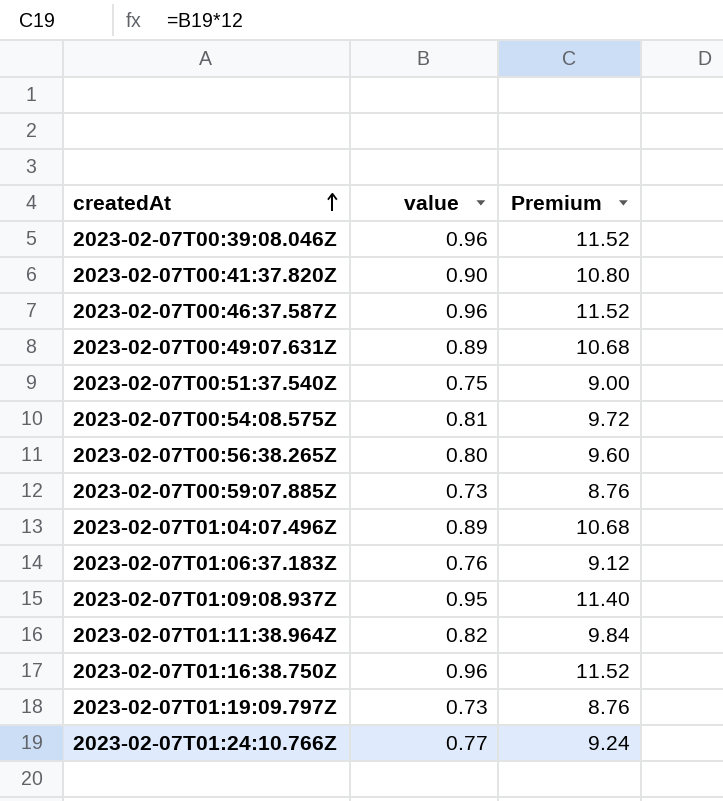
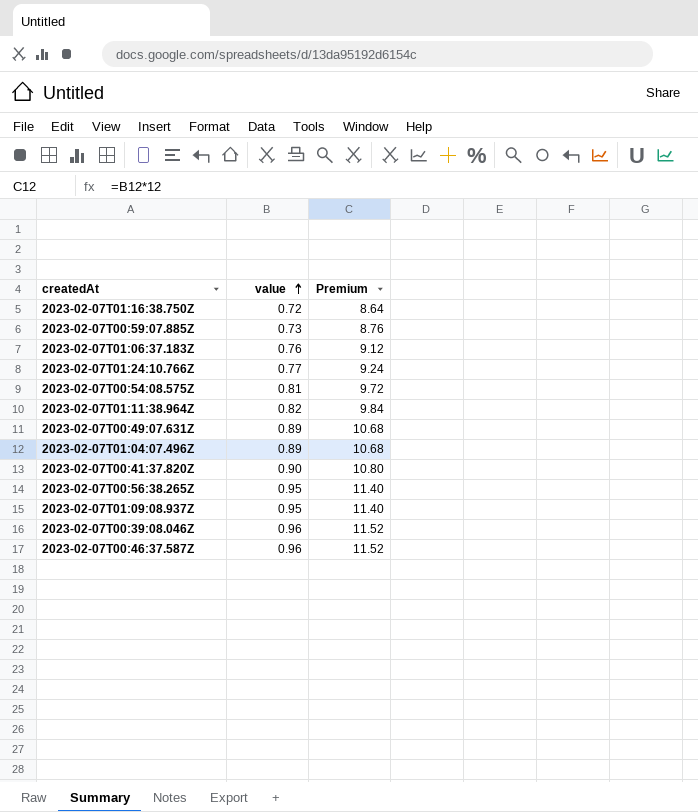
row order: createdAt ascending -> value ascending
row 2023-02-07T00:51:37.540Z: 0.75 | 9.00 -> none
row 2023-02-07T01:19:09.797Z: 0.73 | 8.76 -> none
2023-02-07T01:16:38.750Z | value: 0.96 -> 0.72
2023-02-07T01:16:38.750Z | Premium: 11.52 -> 8.64
2023-02-07T00:56:38.265Z | value: 0.80 -> 0.95
2023-02-07T00:56:38.265Z | Premium: 9.60 -> 11.40

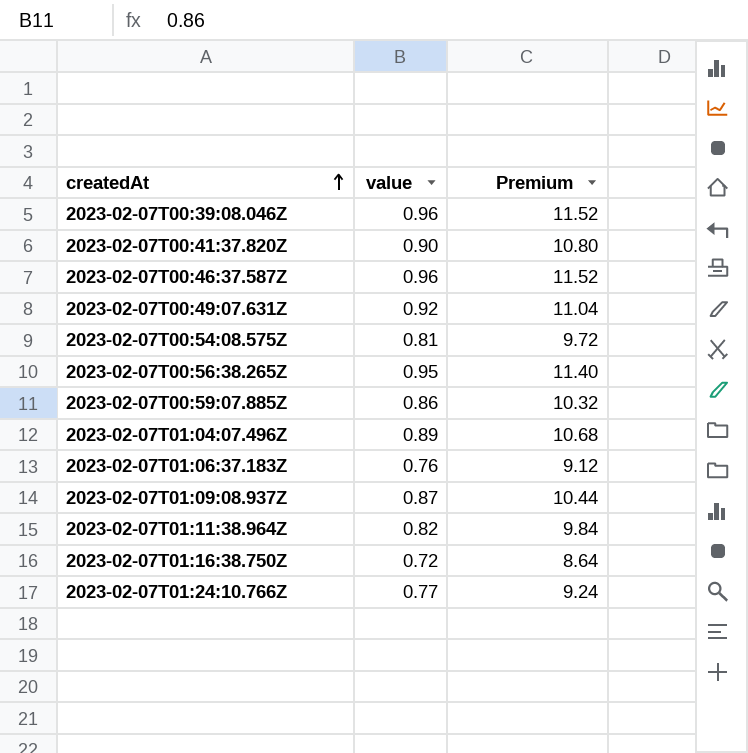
row order: value ascending -> createdAt ascending
2023-02-07T00:49:07.631Z | value: 0.89 -> 0.92
2023-02-07T00:49:07.631Z | Premium: 10.68 -> 11.04
2023-02-07T00:59:07.885Z | value: 0.73 -> 0.86
2023-02-07T00:59:07.885Z | Premium: 8.76 -> 10.32
2023-02-07T01:09:08.937Z | value: 0.95 -> 0.87
2023-02-07T01:09:08.937Z | Premium: 11.40 -> 10.44

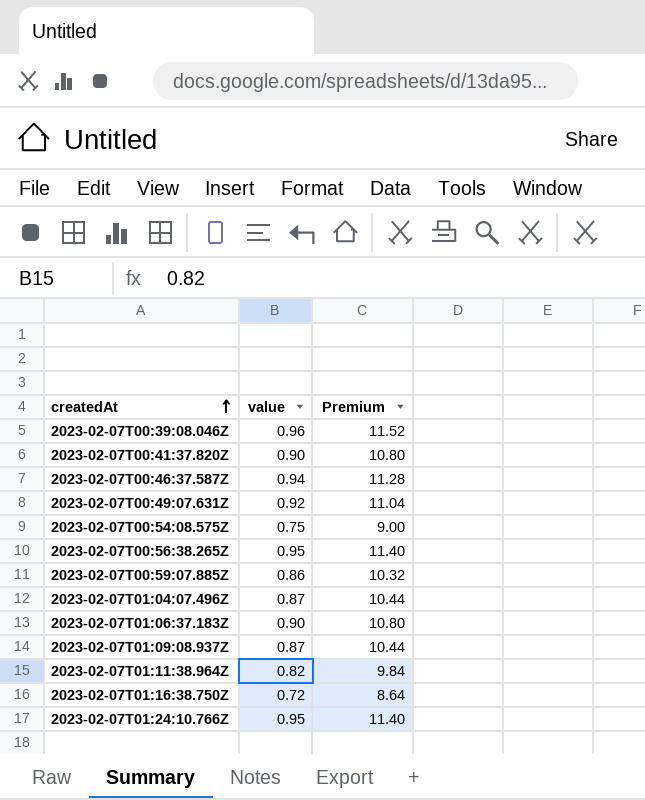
2023-02-07T00:46:37.587Z | value: 0.96 -> 0.94
2023-02-07T00:46:37.587Z | Premium: 11.52 -> 11.28
2023-02-07T00:54:08.575Z | value: 0.81 -> 0.75
2023-02-07T00:54:08.575Z | Premium: 9.72 -> 9.00
2023-02-07T01:04:07.496Z | value: 0.89 -> 0.87
2023-02-07T01:04:07.496Z | Premium: 10.68 -> 10.44
2023-02-07T01:06:37.183Z | value: 0.76 -> 0.90
2023-02-07T01:06:37.183Z | Premium: 9.12 -> 10.80
2023-02-07T01:24:10.766Z | value: 0.77 -> 0.95
2023-02-07T01:24:10.766Z | Premium: 9.24 -> 11.40

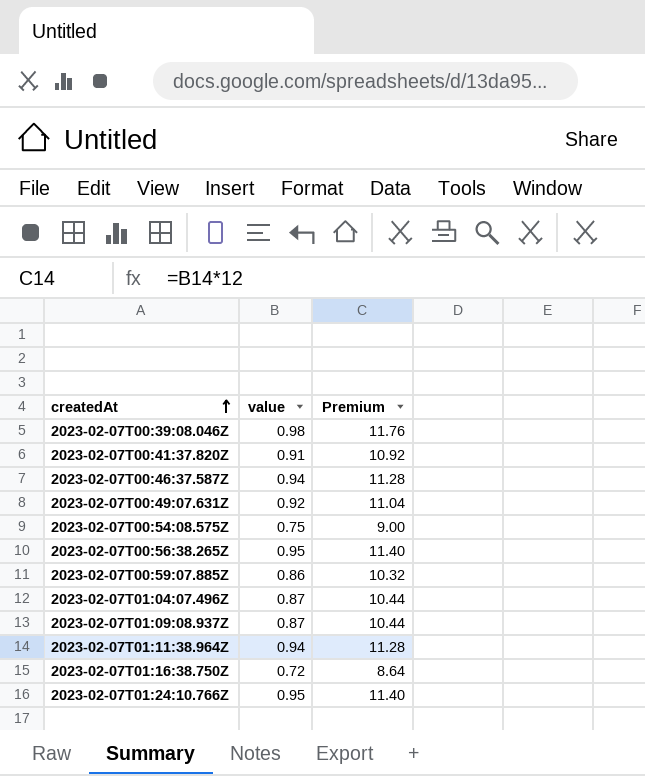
row 2023-02-07T01:06:37.183Z: 0.90 | 10.80 -> none
2023-02-07T00:39:08.046Z | value: 0.96 -> 0.98
2023-02-07T00:39:08.046Z | Premium: 11.52 -> 11.76
2023-02-07T00:41:37.820Z | value: 0.90 -> 0.91
2023-02-07T00:41:37.820Z | Premium: 10.80 -> 10.92
2023-02-07T01:11:38.964Z | value: 0.82 -> 0.94
2023-02-07T01:11:38.964Z | Premium: 9.84 -> 11.28

